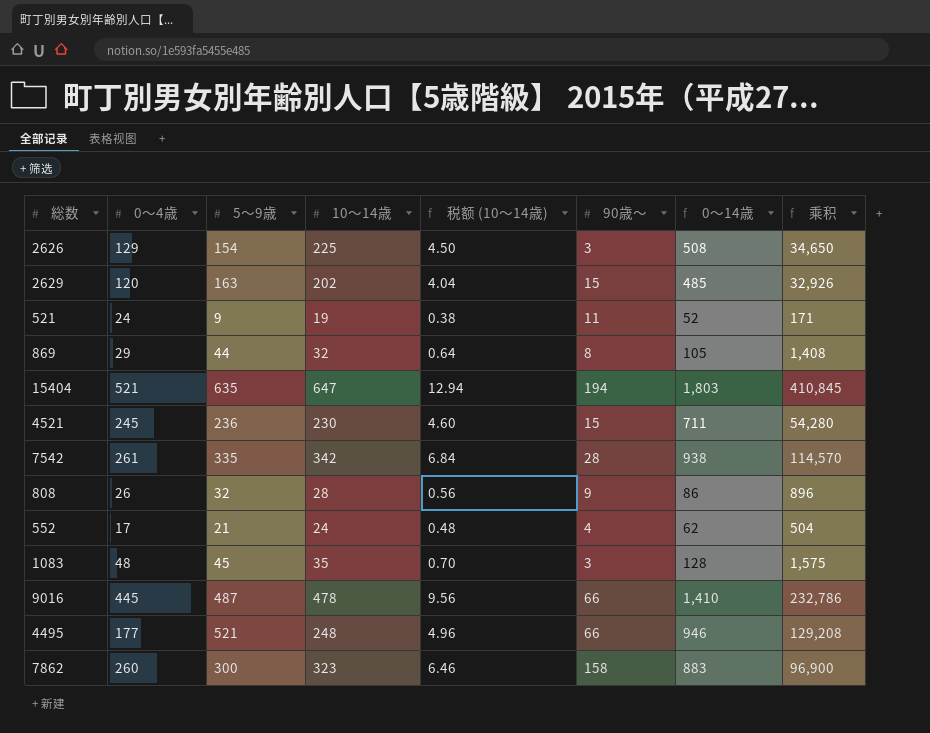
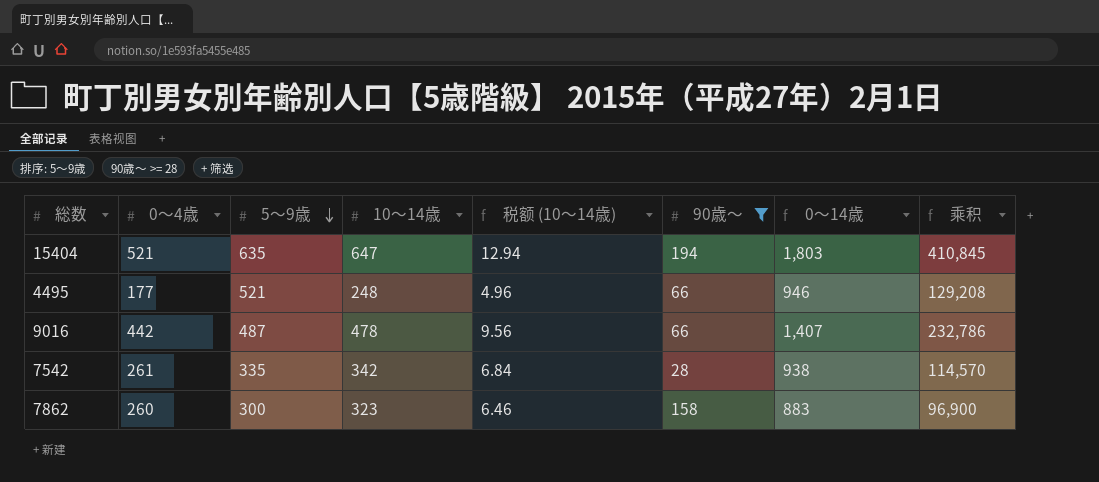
filter: none -> 90歳～ >= 28
row order: none -> 5～9歳 descending
9016 | 0～4歳: 445 -> 442
9016 | 0～14歳: 1,410 -> 1,407

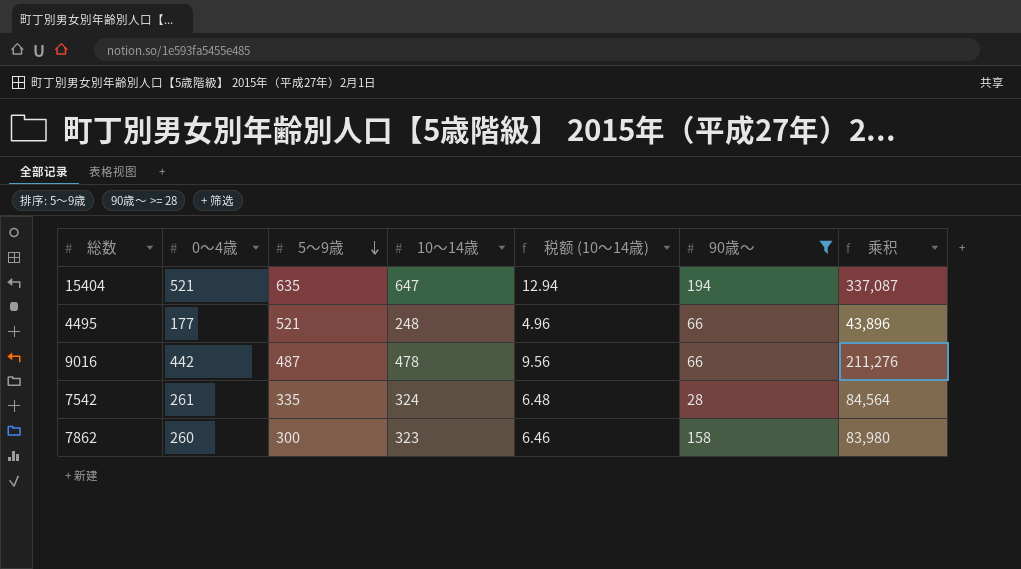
column 0～14歳 | formula: [0～4歳] + [5～9歳] + [10～14歳] -> none
column 乘积 | formula: [5～9歳] * [10～14歳] -> [0～4歳] * [10～14歳]
7542 | 10～14歳: 342 -> 324
7542 | 税额 (10～14歳): 6.84 -> 6.48

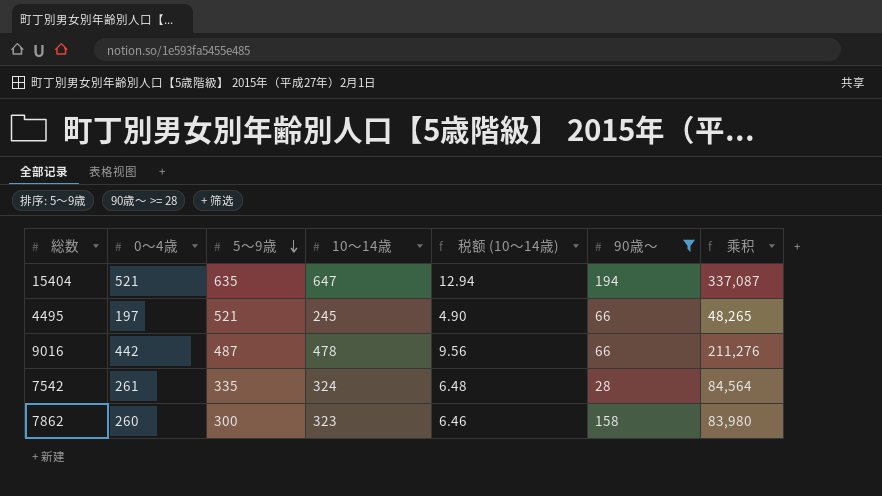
4495 | 0～4歳: 177 -> 197
4495 | 10～14歳: 248 -> 245
4495 | 税额 (10～14歳): 4.96 -> 4.90
4495 | 乘积: 43,896 -> 48,265

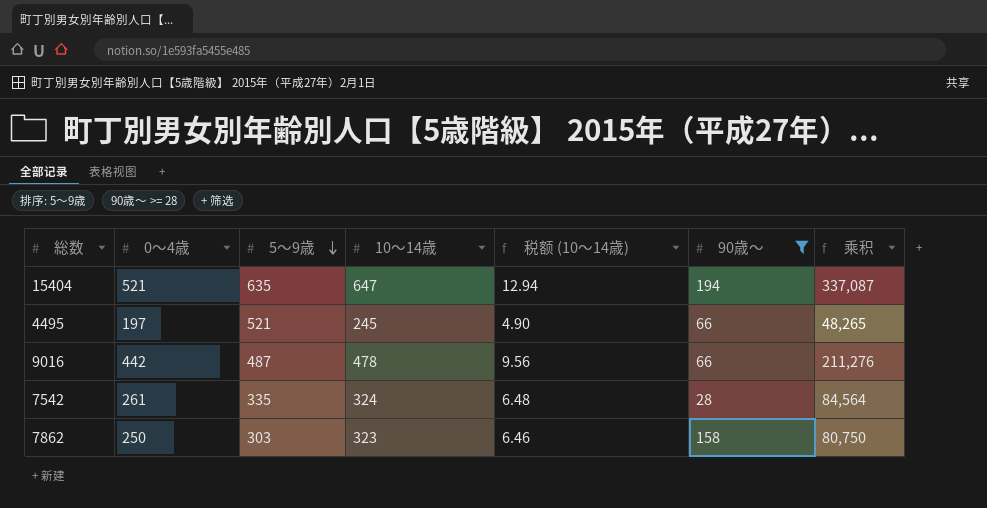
7862 | 0～4歳: 260 -> 250
7862 | 5～9歳: 300 -> 303
7862 | 乘积: 83,980 -> 80,750

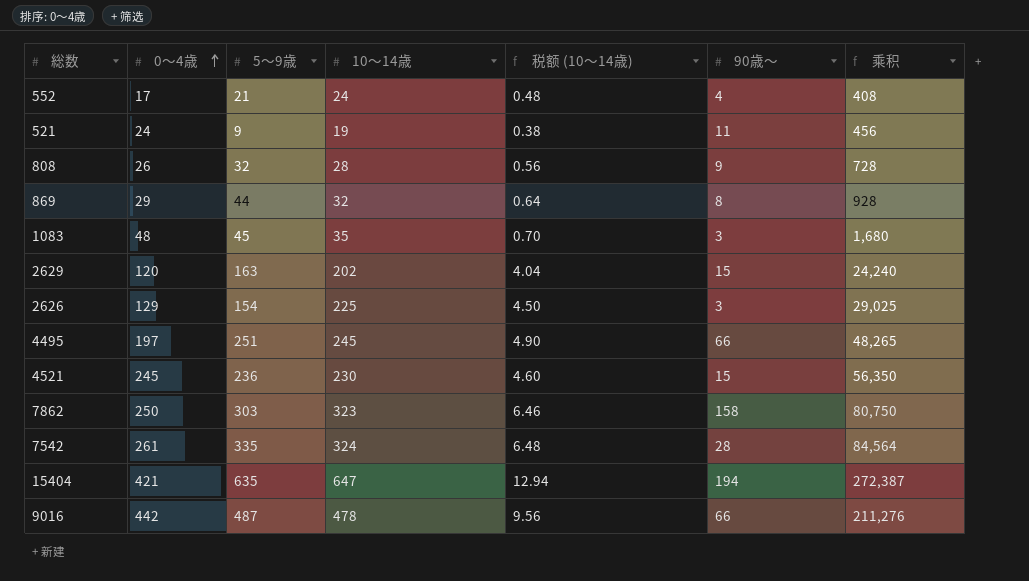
filter: 90歳～ >= 28 -> none
row order: 5～9歳 descending -> 0～4歳 ascending
4495 | 5～9歳: 521 -> 251
15404 | 0～4歳: 521 -> 421
15404 | 乘积: 337,087 -> 272,387

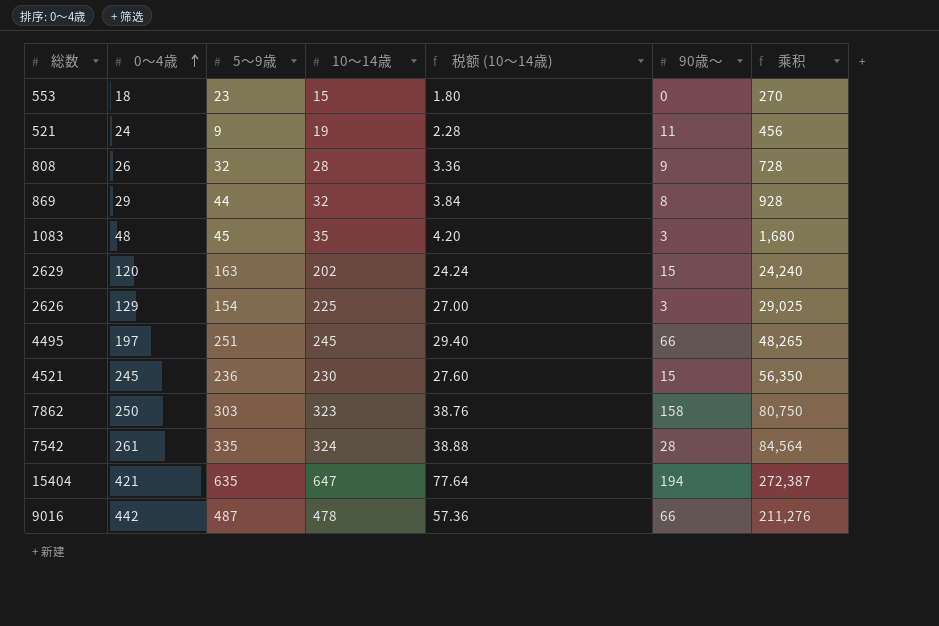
column 税额 (10～14歳) | formula: [10～14歳] * 0.02 -> [10～14歳] * 0.12
row 552: 17 | 21 | 24 | 0.48 | 4 | 408 -> none
row 553: none -> 18 | 23 | 15 | 1.80 | 0 | 270

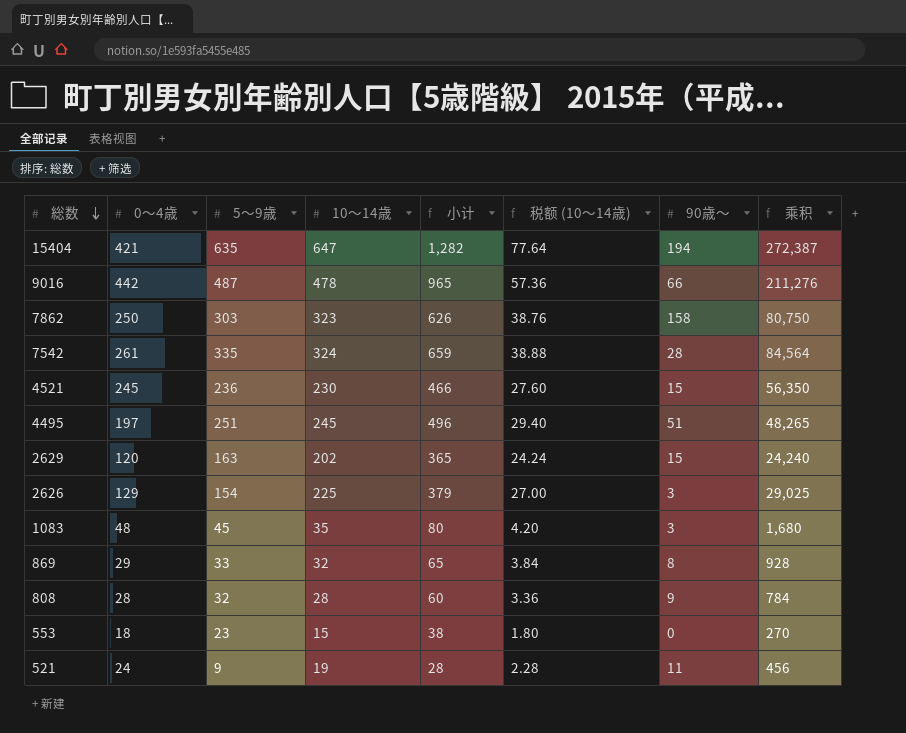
row order: 0～4歳 ascending -> 総数 descending
column 小计 | formula: none -> [5～9歳] + [10～14歳]
4495 | 90歳～: 66 -> 51
869 | 5～9歳: 44 -> 33
808 | 0～4歳: 26 -> 28
808 | 乘积: 728 -> 784

